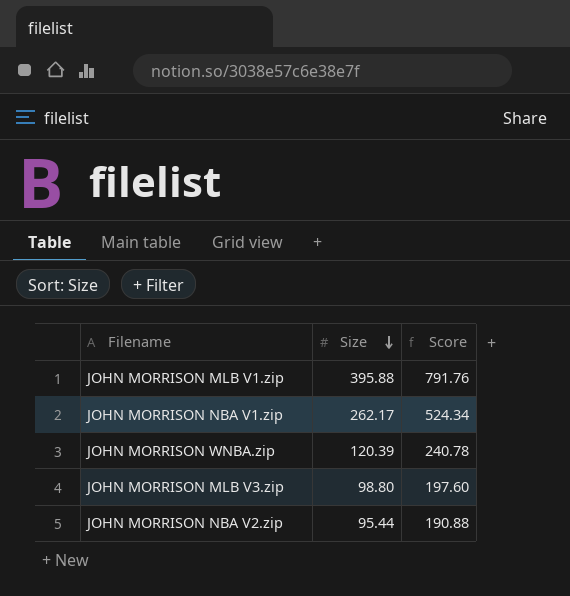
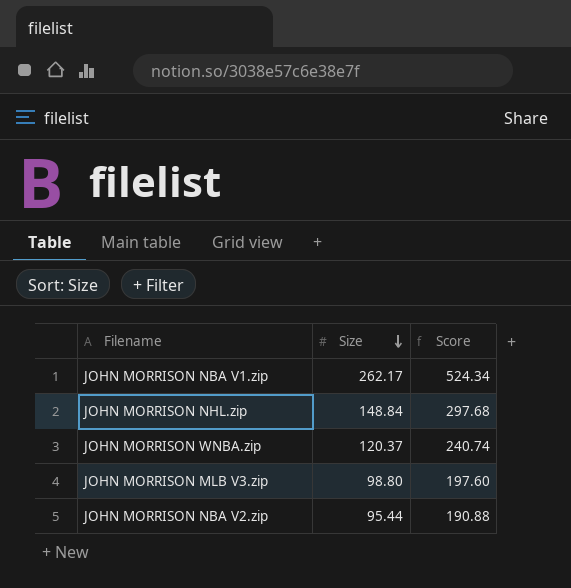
row JOHN MORRISON MLB V1.zip: 395.88 | 791.76 -> none
row JOHN MORRISON NHL.zip: none -> 148.84 | 297.68
JOHN MORRISON WNBA.zip | Size: 120.39 -> 120.37
JOHN MORRISON WNBA.zip | Score: 240.78 -> 240.74

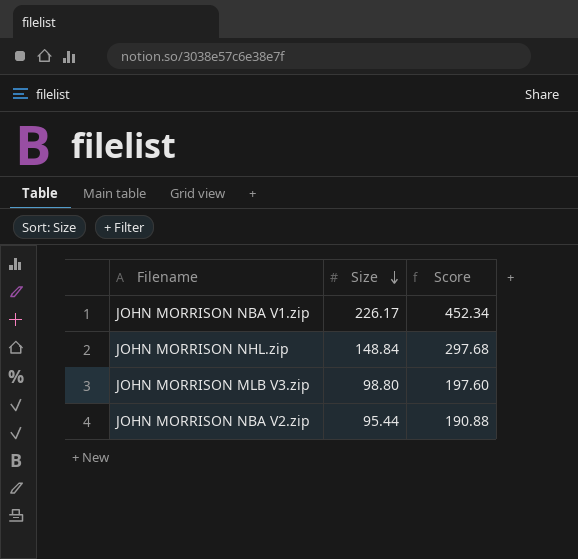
row JOHN MORRISON WNBA.zip: 120.37 | 240.74 -> none
JOHN MORRISON NBA V1.zip | Size: 262.17 -> 226.17
JOHN MORRISON NBA V1.zip | Score: 524.34 -> 452.34

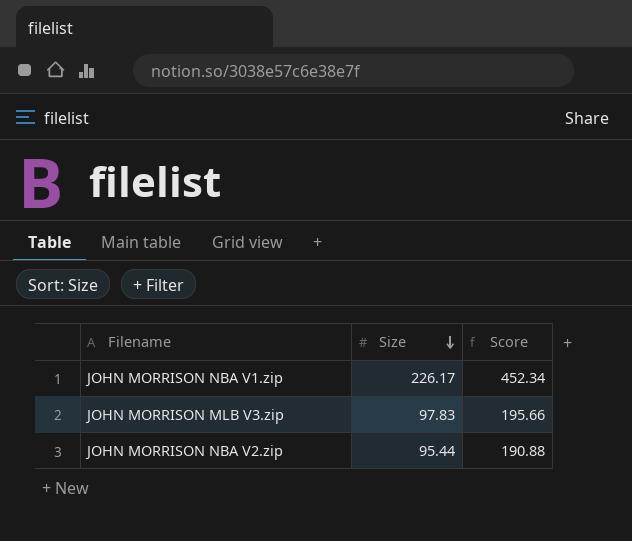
row JOHN MORRISON NHL.zip: 148.84 | 297.68 -> none
JOHN MORRISON MLB V3.zip | Size: 98.80 -> 97.83
JOHN MORRISON MLB V3.zip | Score: 197.60 -> 195.66

